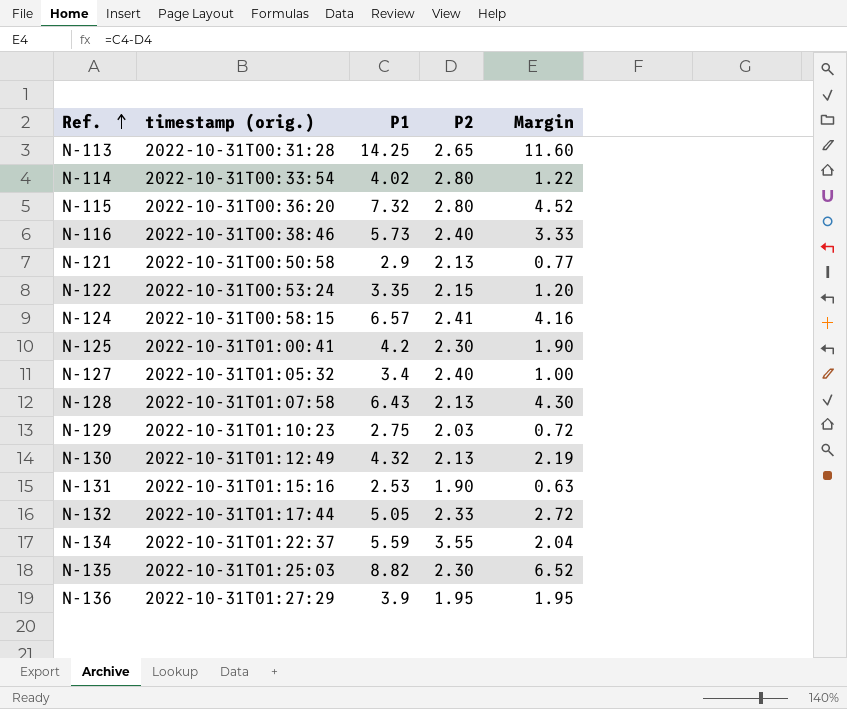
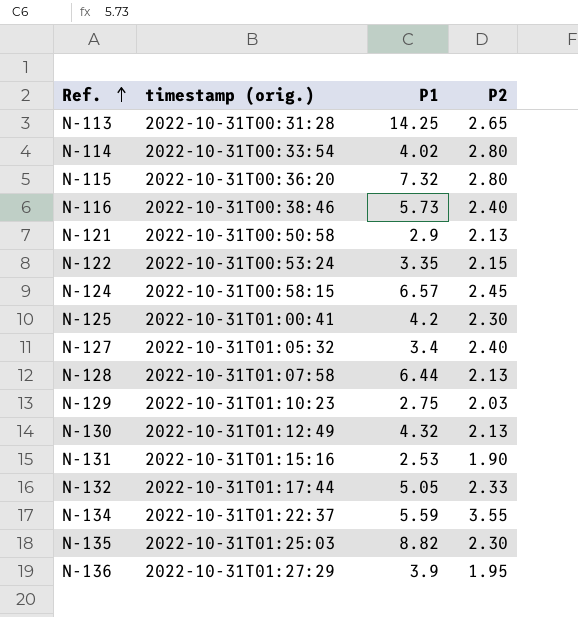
column Margin | formula: [P1] - [P2] -> none
N-124 | P2: 2.41 -> 2.45
N-128 | P1: 6.43 -> 6.44

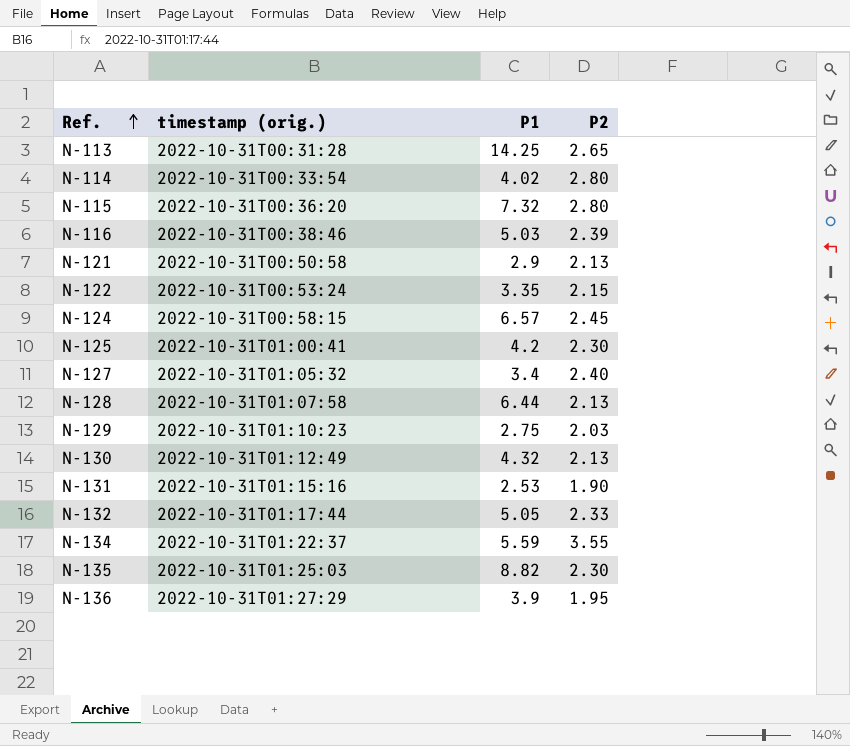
N-116 | P1: 5.73 -> 5.03
N-116 | P2: 2.40 -> 2.39

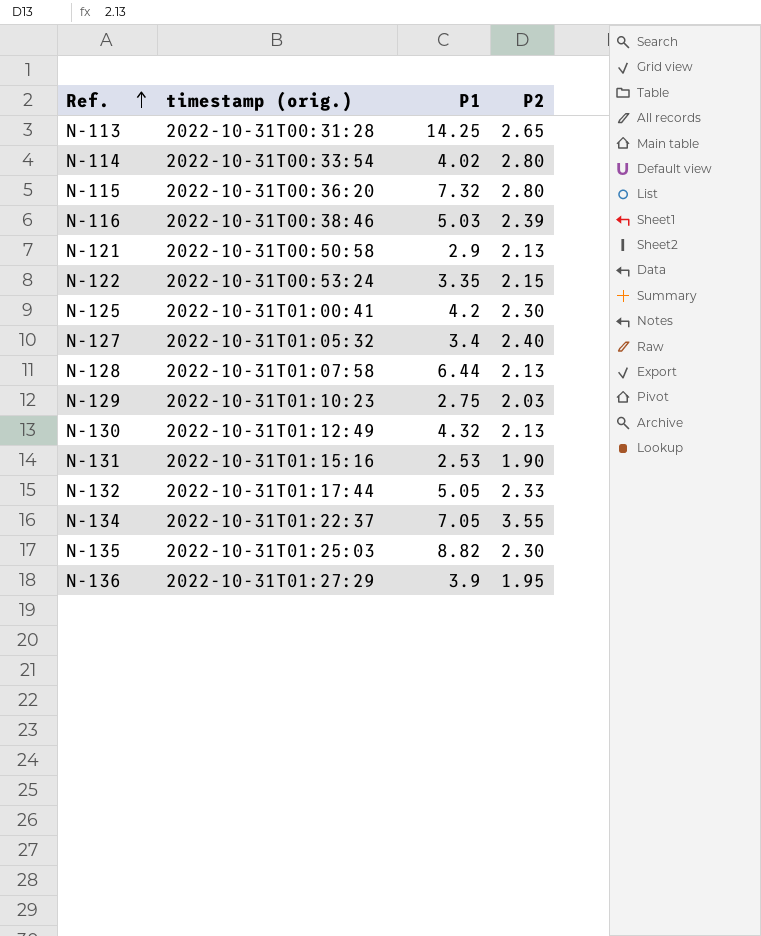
row N-124: 2022-10-31T00:58:15 | 6.57 | 2.45 -> none
N-134 | P1: 5.59 -> 7.05

